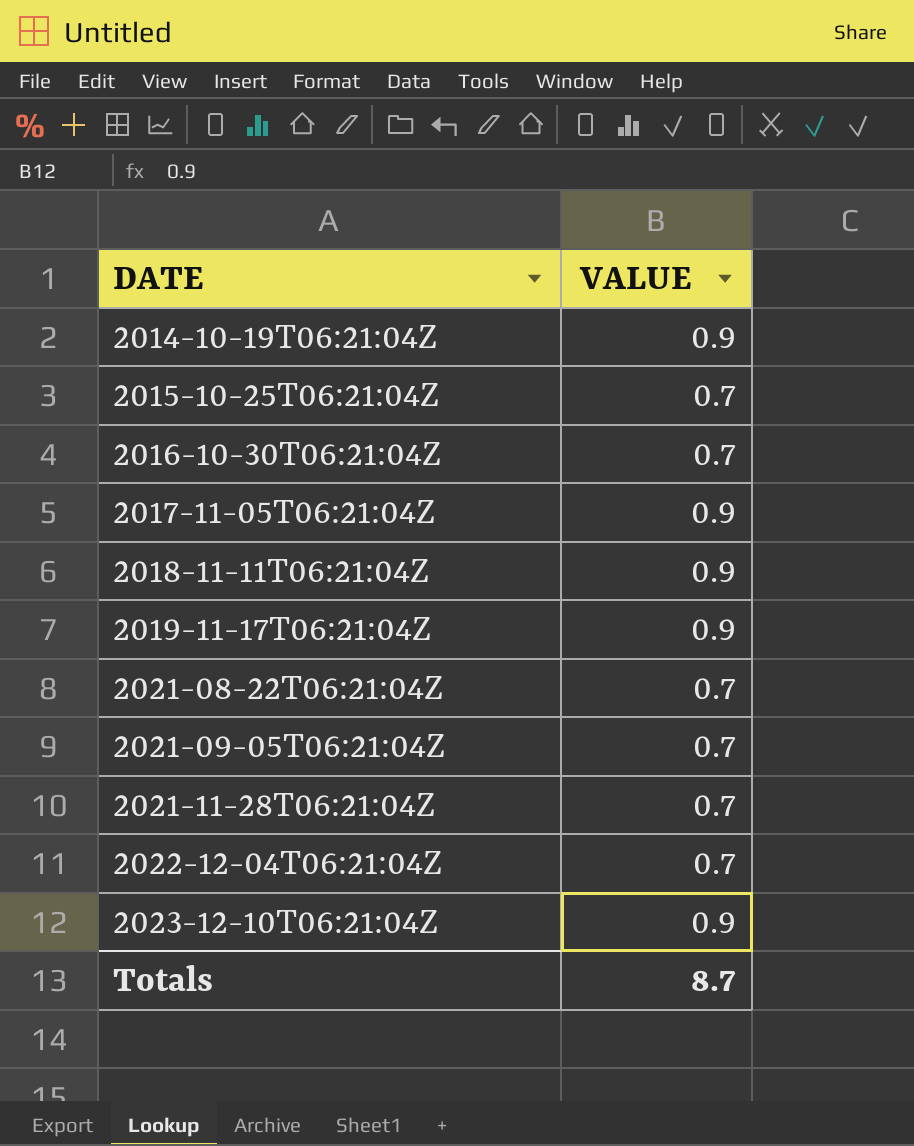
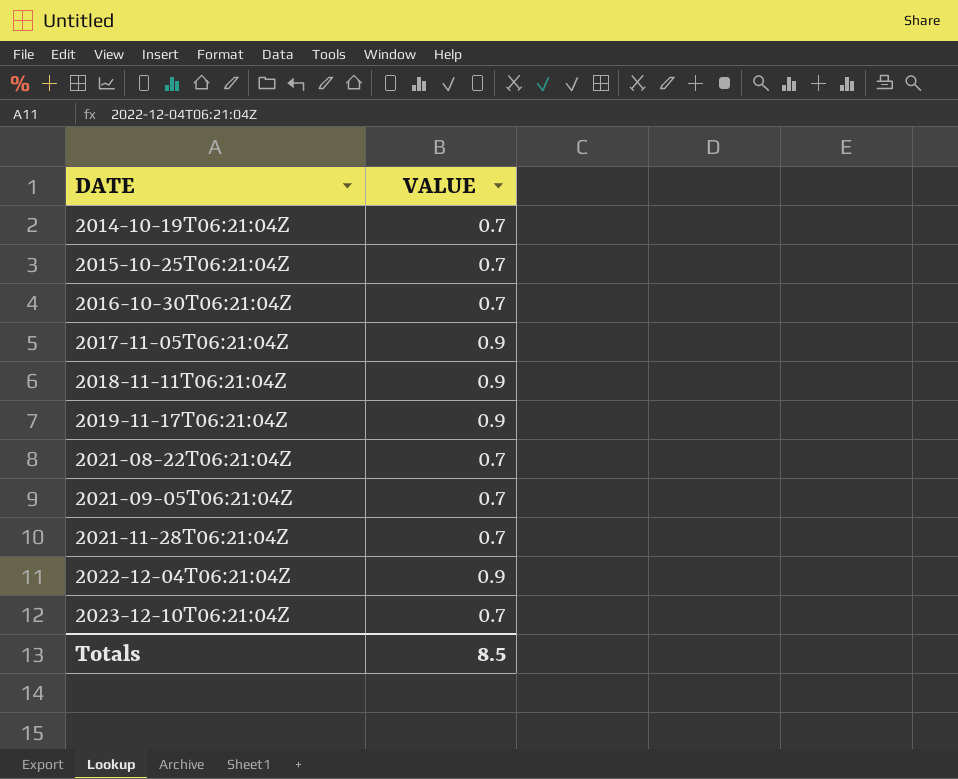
2014-10-19T06:21:04Z | VALUE: 0.9 -> 0.7
2022-12-04T06:21:04Z | VALUE: 0.7 -> 0.9
2023-12-10T06:21:04Z | VALUE: 0.9 -> 0.7
Totals | VALUE: 8.7 -> 8.5

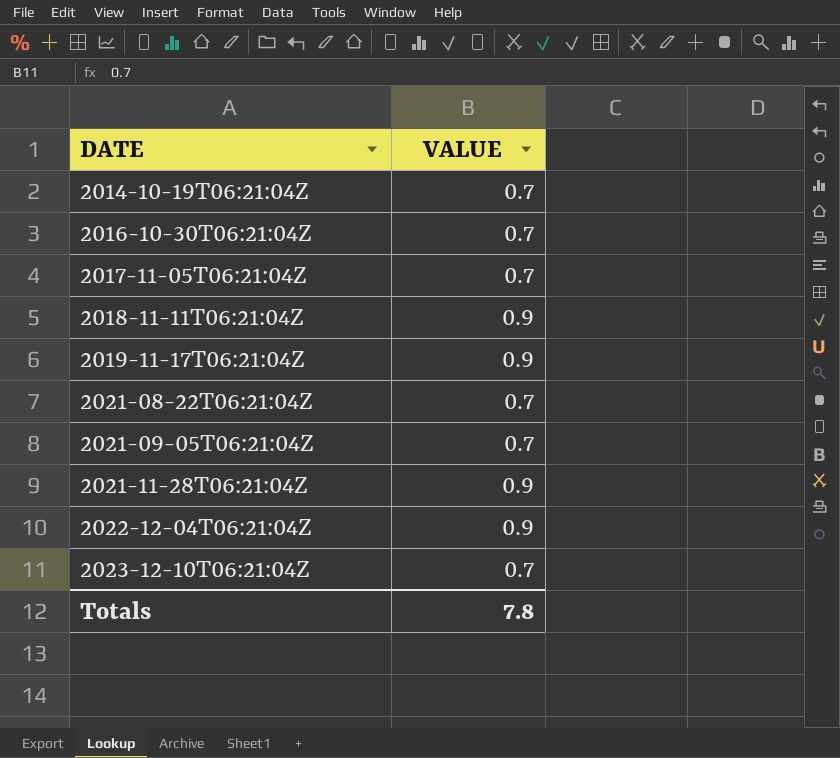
row 2015-10-25T06:21:04Z: 0.7 -> none
2017-11-05T06:21:04Z | VALUE: 0.9 -> 0.7
2021-11-28T06:21:04Z | VALUE: 0.7 -> 0.9
Totals | VALUE: 8.5 -> 7.8

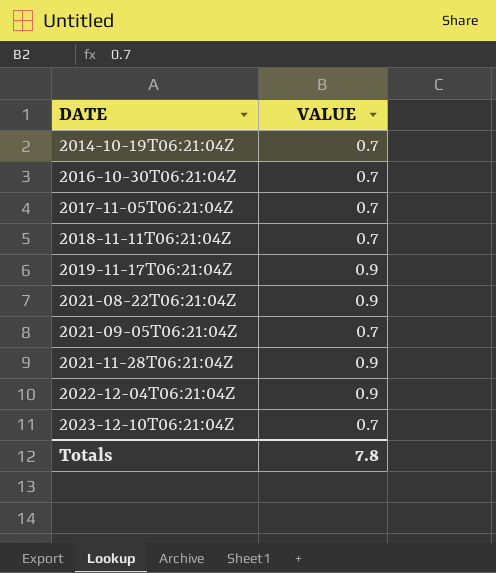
2018-11-11T06:21:04Z | VALUE: 0.9 -> 0.7
2021-08-22T06:21:04Z | VALUE: 0.7 -> 0.9

